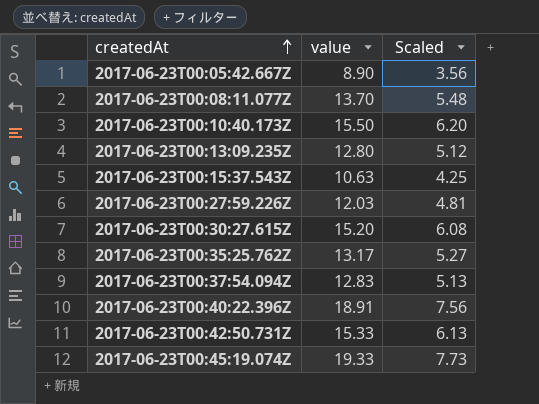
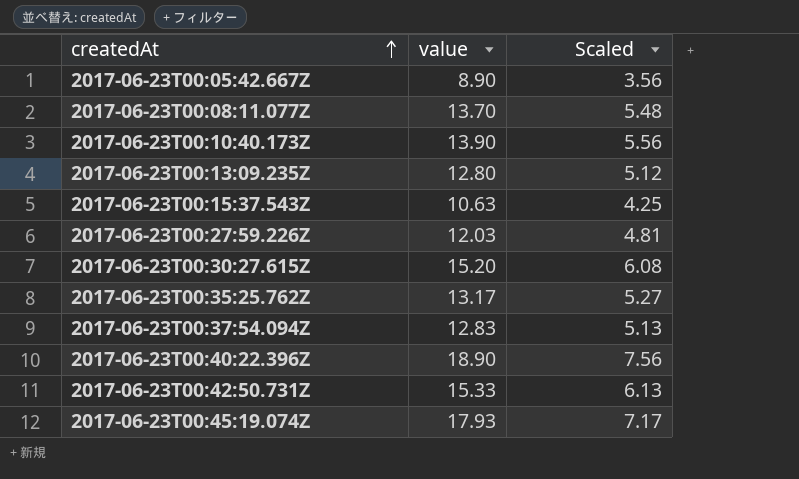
2017-06-23T00:10:40.173Z | value: 15.50 -> 13.90
2017-06-23T00:10:40.173Z | Scaled: 6.20 -> 5.56
2017-06-23T00:40:22.396Z | value: 18.91 -> 18.90
2017-06-23T00:45:19.074Z | value: 19.33 -> 17.93
2017-06-23T00:45:19.074Z | Scaled: 7.73 -> 7.17

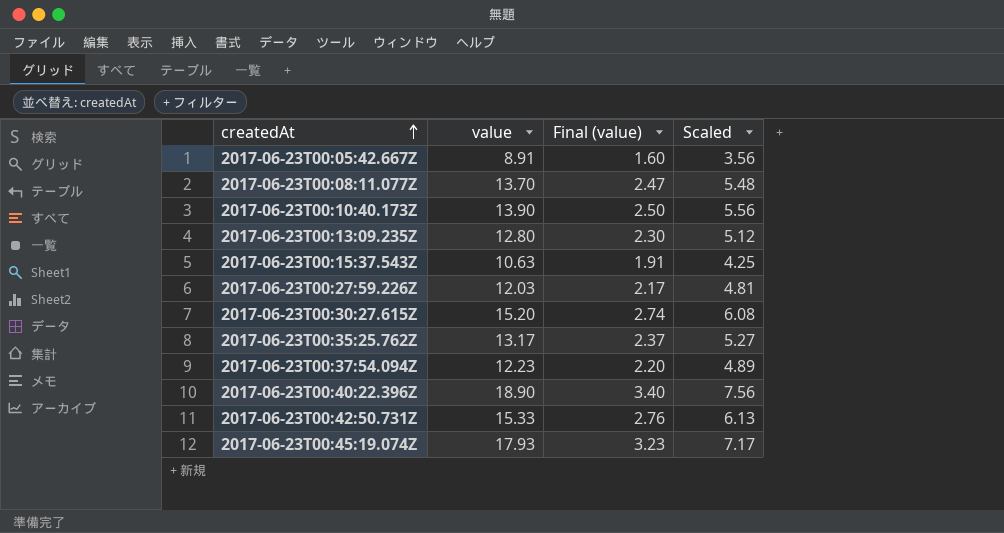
column Final (value) | formula: none -> [value] * 0.18
2017-06-23T00:05:42.667Z | value: 8.90 -> 8.91
2017-06-23T00:37:54.094Z | value: 12.83 -> 12.23
2017-06-23T00:37:54.094Z | Scaled: 5.13 -> 4.89

